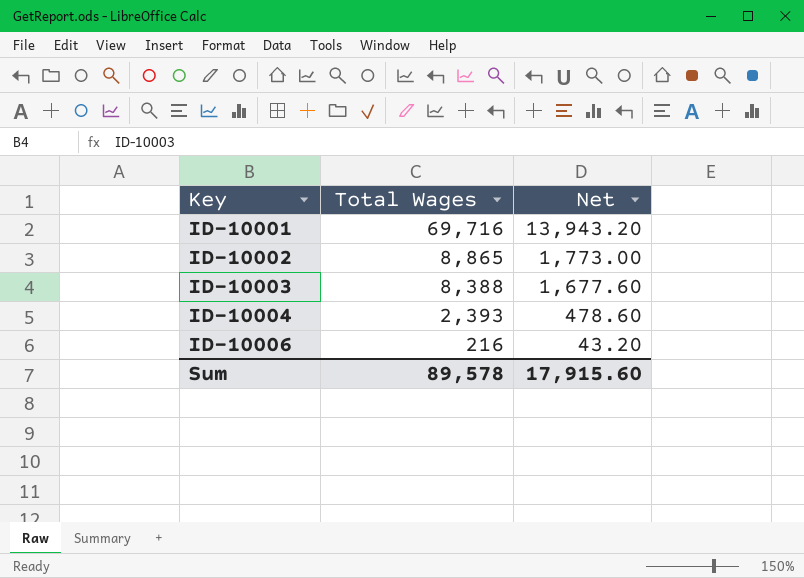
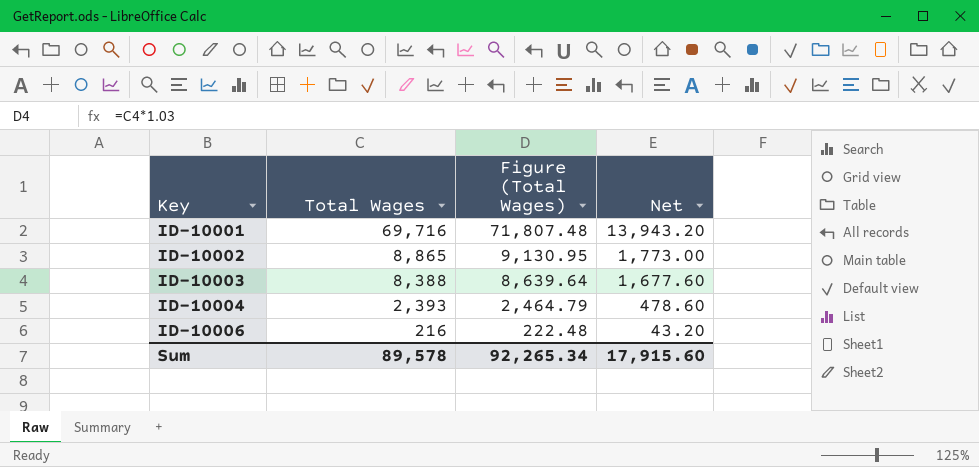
column Figure (Total Wages) | formula: none -> [Total Wages] * 1.03

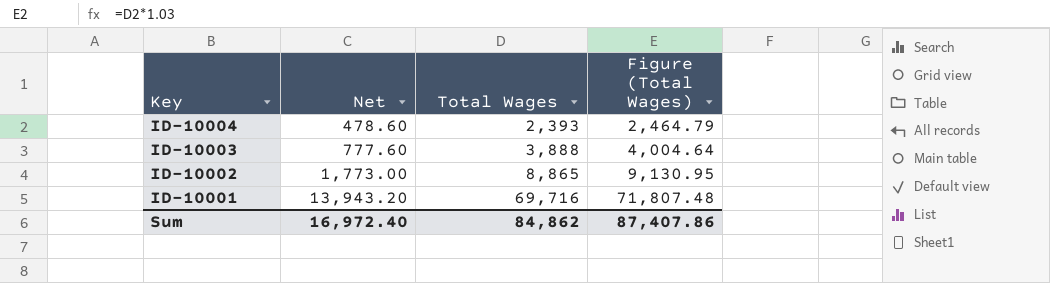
row order: Key ascending -> Key descending
column Net | position: 4 -> 2
row ID-10006: 216 | 222.48 | 43.20 -> none
ID-10003 | Net: 1,677.60 -> 777.60
ID-10003 | Total Wages: 8,388 -> 3,888
ID-10003 | Figure (Total Wages): 8,639.64 -> 4,004.64
Sum | Net: 17,915.60 -> 16,972.40
Sum | Total Wages: 89,578 -> 84,862
Sum | Figure (Total Wages): 92,265.34 -> 87,407.86

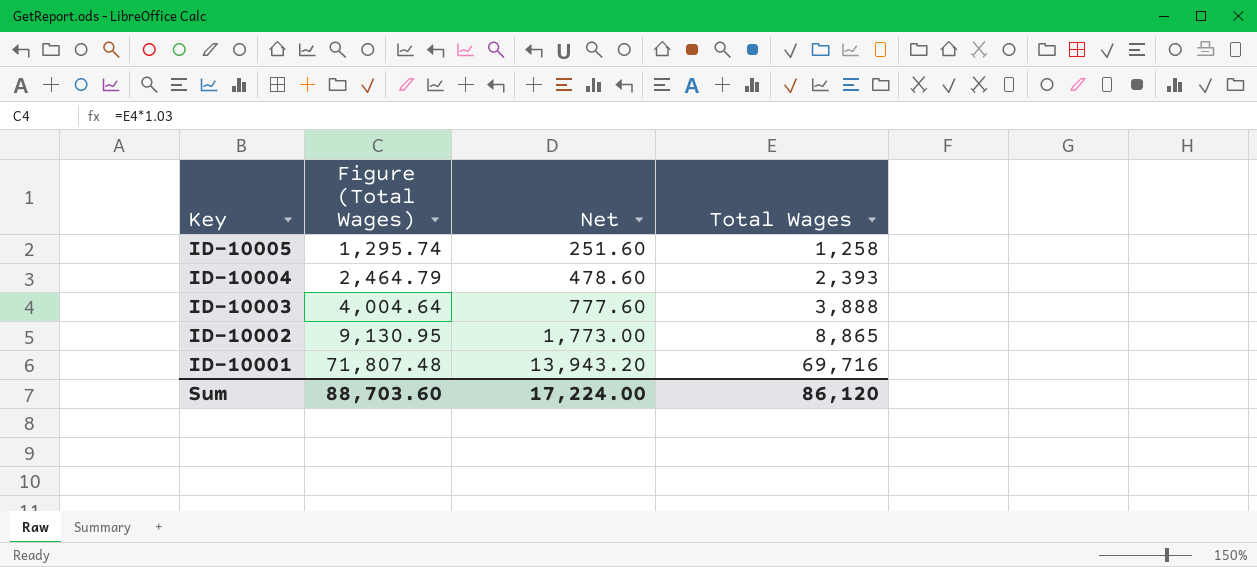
column Figure (Total Wages) | position: 4 -> 2
row ID-10005: none -> 1,295.74 | 251.60 | 1,258
Sum | Figure (Total Wages): 87,407.86 -> 88,703.60
Sum | Net: 16,972.40 -> 17,224.00
Sum | Total Wages: 84,862 -> 86,120

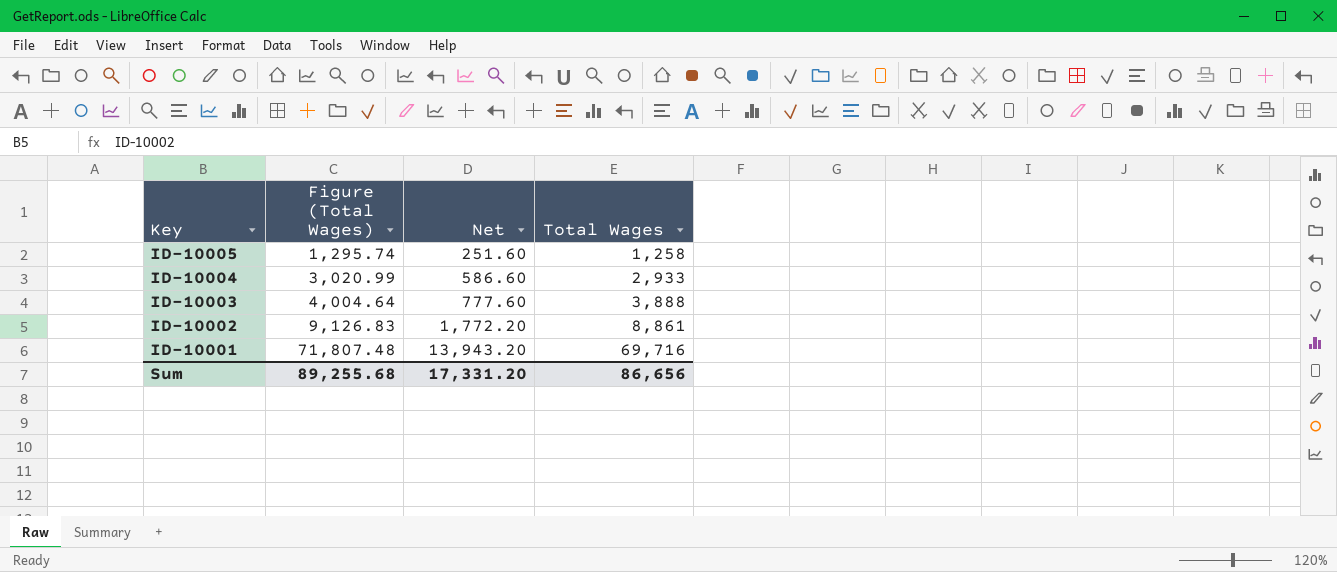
ID-10004 | Figure (Total Wages): 2,464.79 -> 3,020.99
ID-10004 | Net: 478.60 -> 586.60
ID-10004 | Total Wages: 2,393 -> 2,933
ID-10002 | Figure (Total Wages): 9,130.95 -> 9,126.83
ID-10002 | Net: 1,773.00 -> 1,772.20
ID-10002 | Total Wages: 8,865 -> 8,861
Sum | Figure (Total Wages): 88,703.60 -> 89,255.68
Sum | Net: 17,224.00 -> 17,331.20
Sum | Total Wages: 86,120 -> 86,656

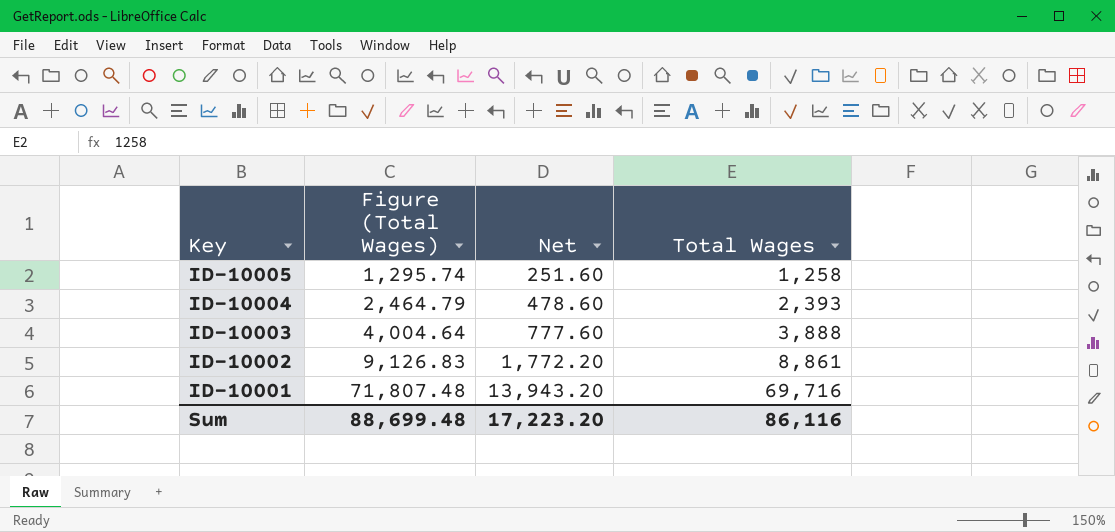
ID-10004 | Figure (Total Wages): 3,020.99 -> 2,464.79
ID-10004 | Net: 586.60 -> 478.60
ID-10004 | Total Wages: 2,933 -> 2,393
Sum | Figure (Total Wages): 89,255.68 -> 88,699.48
Sum | Net: 17,331.20 -> 17,223.20
Sum | Total Wages: 86,656 -> 86,116

